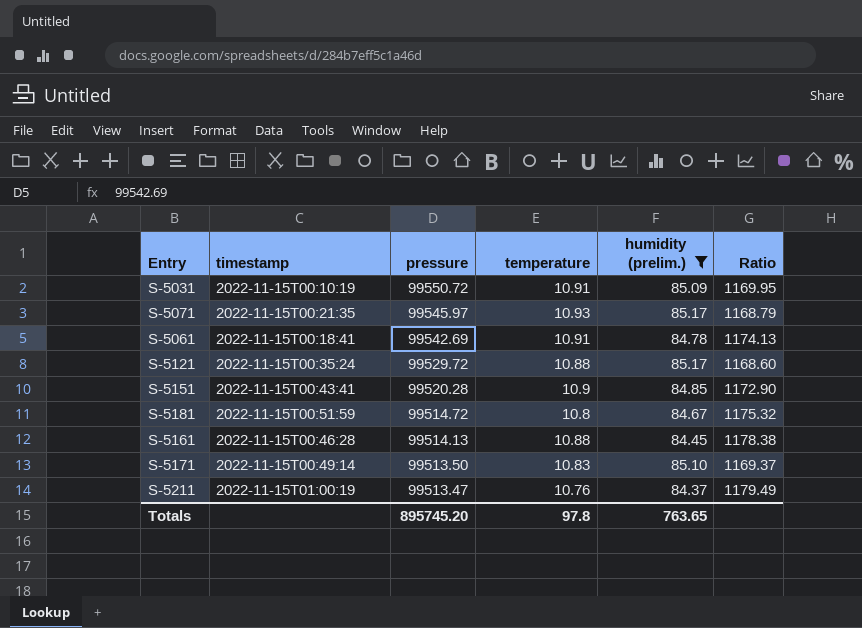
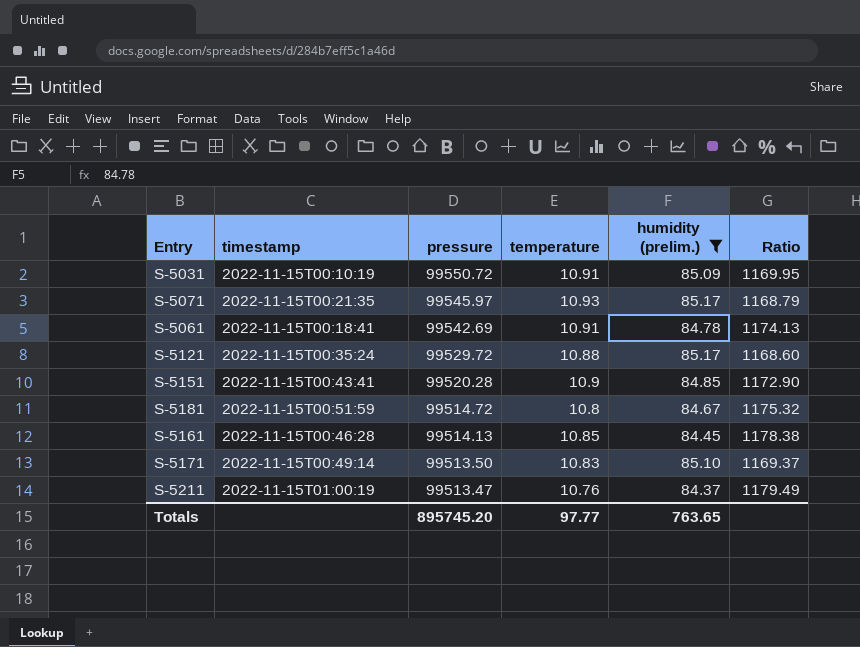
S-5161 | temperature: 10.88 -> 10.85
Totals | temperature: 97.8 -> 97.77

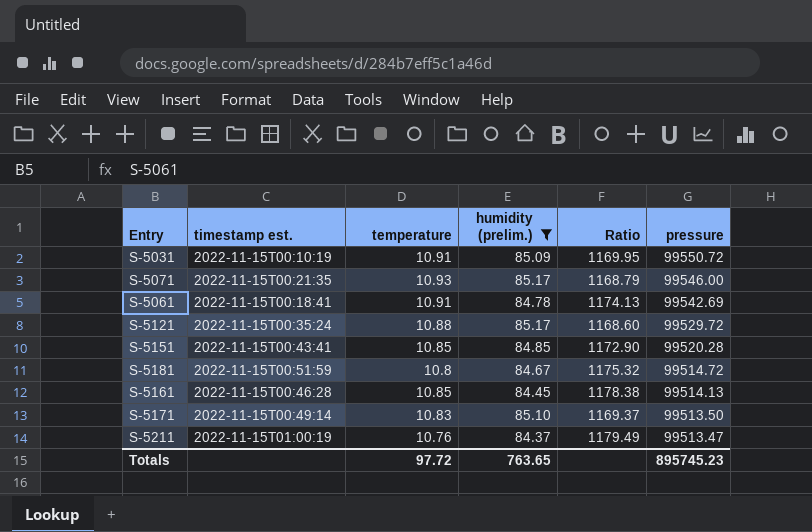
column name: timestamp -> timestamp est.
column pressure | position: 3 -> 6
S-5071 | pressure: 99545.97 -> 99546.00
S-5151 | temperature: 10.9 -> 10.85
Totals | temperature: 97.77 -> 97.72
Totals | pressure: 895745.20 -> 895745.23

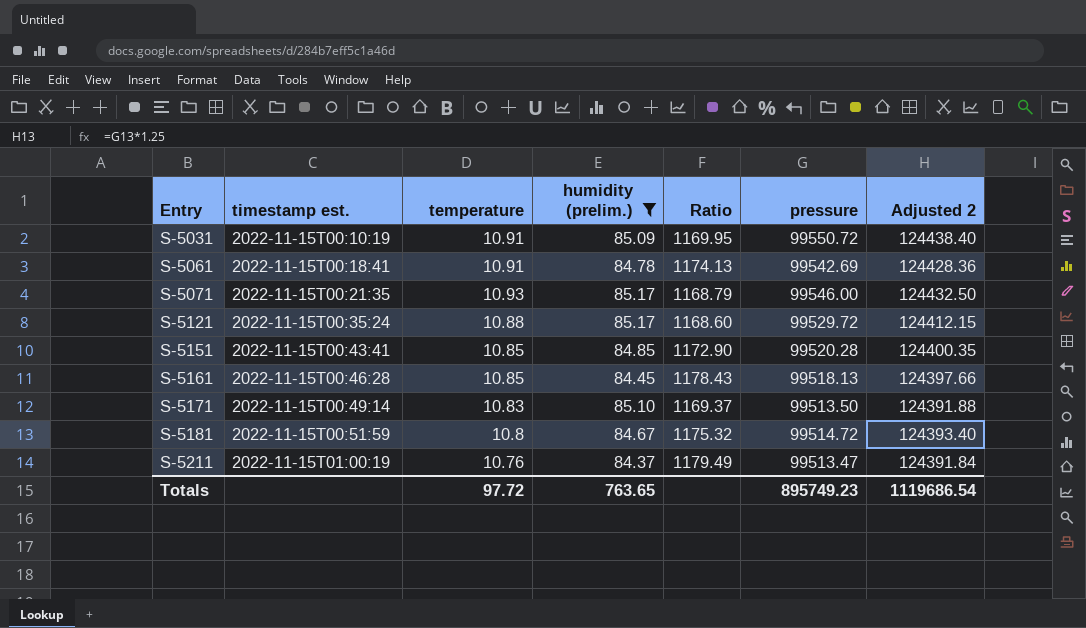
row order: pressure descending -> Entry ascending
column Adjusted 2 | formula: none -> [pressure] * 1.25
S-5161 | Ratio: 1178.38 -> 1178.43
S-5161 | pressure: 99514.13 -> 99518.13
Totals | pressure: 895745.23 -> 895749.23

